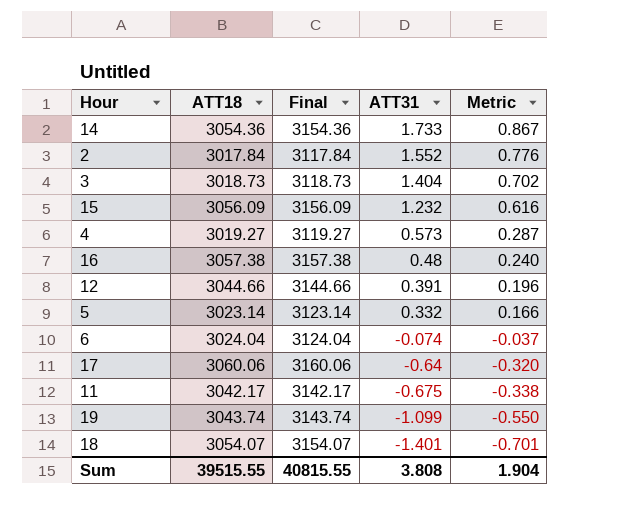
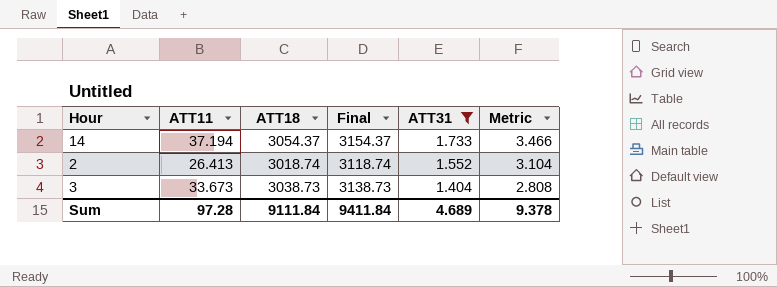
filter: none -> ATT31 >= 1.404
column ATT11 | position: none -> 2
column Metric | formula: [ATT31] * 0.5 -> [ATT31] * 2
14 | ATT18: 3054.36 -> 3054.37
14 | Final: 3154.36 -> 3154.37
2 | ATT18: 3017.84 -> 3018.74
2 | Final: 3117.84 -> 3118.74
3 | ATT18: 3018.73 -> 3038.73
3 | Final: 3118.73 -> 3138.73
Sum | ATT18: 39515.55 -> 9111.84
Sum | Final: 40815.55 -> 9411.84
Sum | ATT31: 3.808 -> 4.689
Sum | Metric: 1.904 -> 9.378

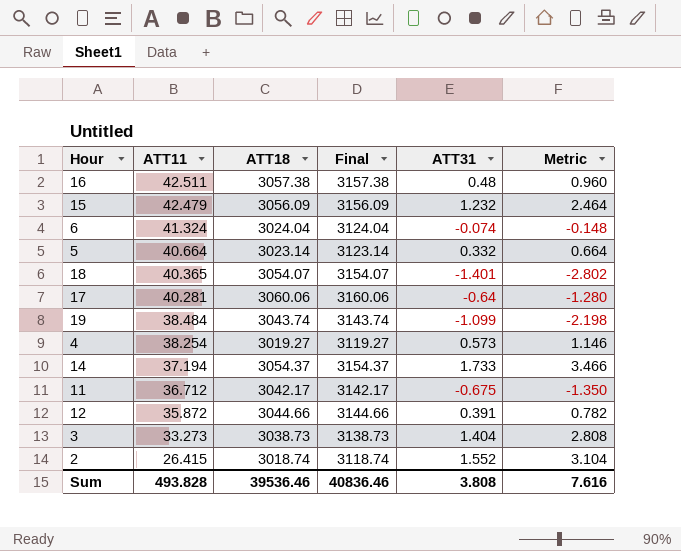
filter: ATT31 >= 1.404 -> none
row order: ATT31 descending -> ATT11 descending
3 | ATT11: 33.673 -> 33.273
2 | ATT11: 26.413 -> 26.415
Sum | ATT11: 97.28 -> 493.828
Sum | ATT18: 9111.84 -> 39536.46
Sum | Final: 9411.84 -> 40836.46
Sum | ATT31: 4.689 -> 3.808
Sum | Metric: 9.378 -> 7.616

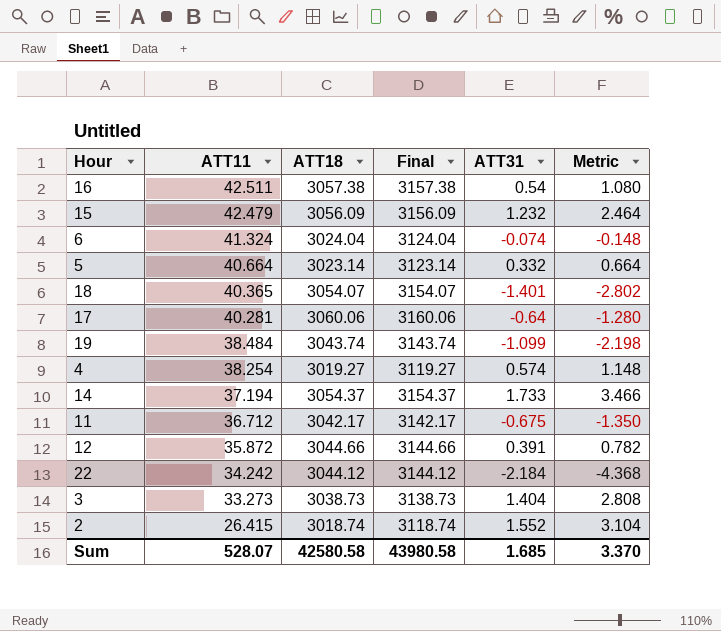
16 | ATT31: 0.48 -> 0.54
16 | Metric: 0.960 -> 1.080
4 | ATT31: 0.573 -> 0.574
4 | Metric: 1.146 -> 1.148
row 22: none -> 34.242 | 3044.12 | 3144.12 | -2.184 | -4.368
Sum | ATT11: 493.828 -> 528.07
Sum | ATT18: 39536.46 -> 42580.58
Sum | Final: 40836.46 -> 43980.58
Sum | ATT31: 3.808 -> 1.685
Sum | Metric: 7.616 -> 3.370

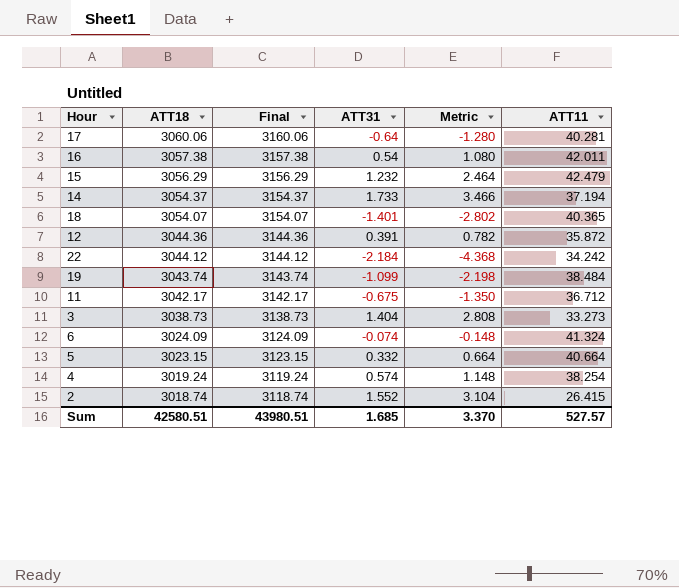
row order: ATT11 descending -> ATT18 descending
column ATT11 | position: 2 -> 6
16 | ATT11: 42.511 -> 42.011
15 | ATT18: 3056.09 -> 3056.29
15 | Final: 3156.09 -> 3156.29
12 | ATT18: 3044.66 -> 3044.36
12 | Final: 3144.66 -> 3144.36
6 | ATT18: 3024.04 -> 3024.09
6 | Final: 3124.04 -> 3124.09
5 | ATT18: 3023.14 -> 3023.15
5 | Final: 3123.14 -> 3123.15
4 | ATT18: 3019.27 -> 3019.24
4 | Final: 3119.27 -> 3119.24
Sum | ATT18: 42580.58 -> 42580.51
Sum | Final: 43980.58 -> 43980.51
Sum | ATT11: 528.07 -> 527.57

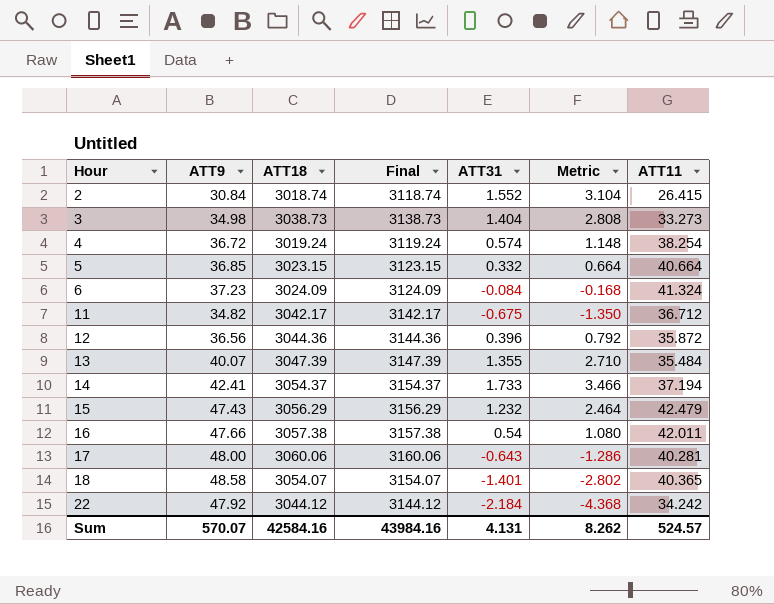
row order: ATT18 descending -> Hour ascending
column ATT9 | position: none -> 2
row 19: 3043.74 | 3143.74 | -1.099 | -2.198 | 38.484 -> none
6 | ATT31: -0.074 -> -0.084
6 | Metric: -0.148 -> -0.168
12 | ATT31: 0.391 -> 0.396
12 | Metric: 0.782 -> 0.792
row 13: none -> 40.07 | 3047.39 | 3147.39 | 1.355 | 2.710 | 35.484
17 | ATT31: -0.64 -> -0.643
17 | Metric: -1.280 -> -1.286
Sum | ATT18: 42580.51 -> 42584.16
Sum | Final: 43980.51 -> 43984.16
Sum | ATT31: 1.685 -> 4.131
Sum | Metric: 3.370 -> 8.262
Sum | ATT11: 527.57 -> 524.57

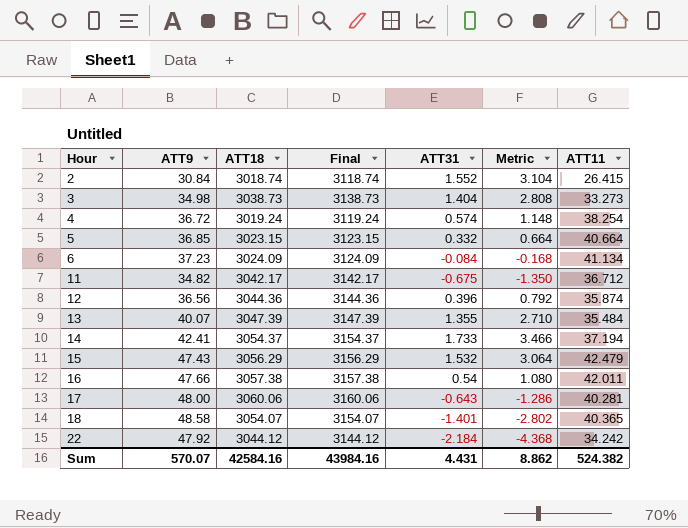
6 | ATT11: 41.324 -> 41.134
12 | ATT11: 35.872 -> 35.874
15 | ATT31: 1.232 -> 1.532
15 | Metric: 2.464 -> 3.064
Sum | ATT31: 4.131 -> 4.431
Sum | Metric: 8.262 -> 8.862
Sum | ATT11: 524.57 -> 524.382

